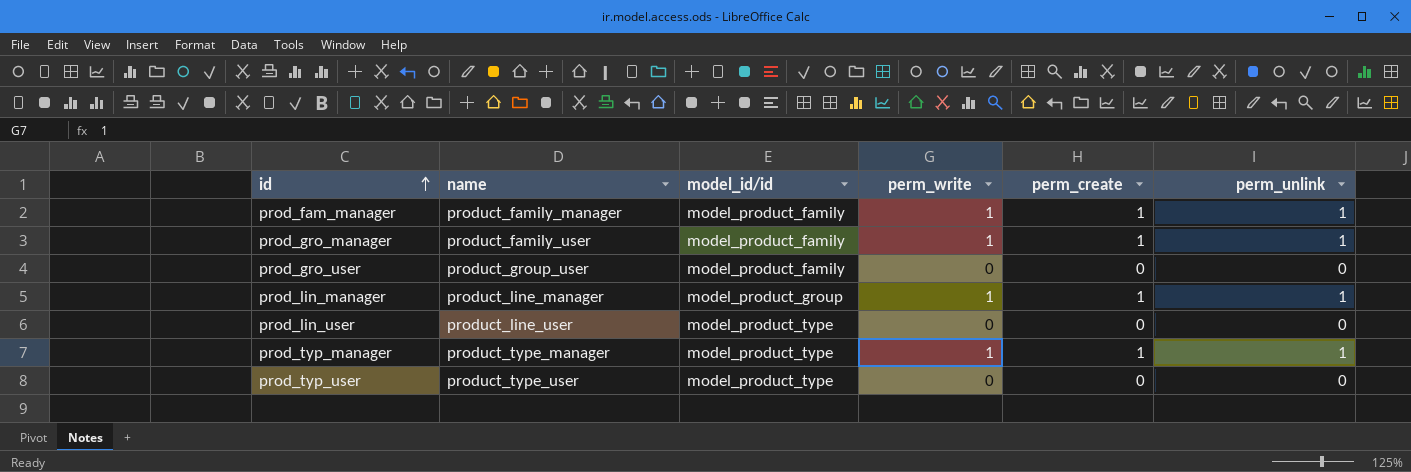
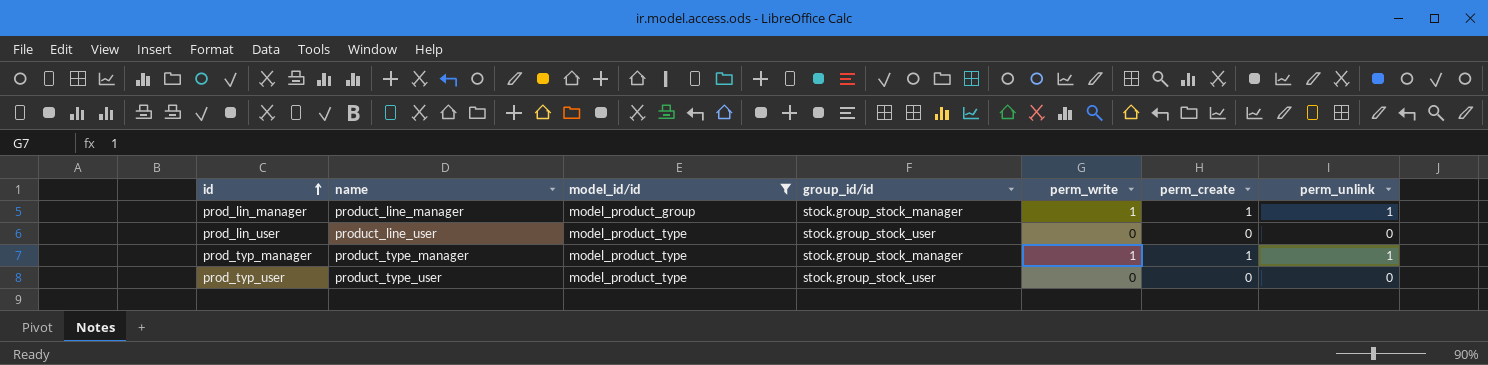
filter: none -> model_id/id != model_product_family
column group_id/id | position: none -> 4

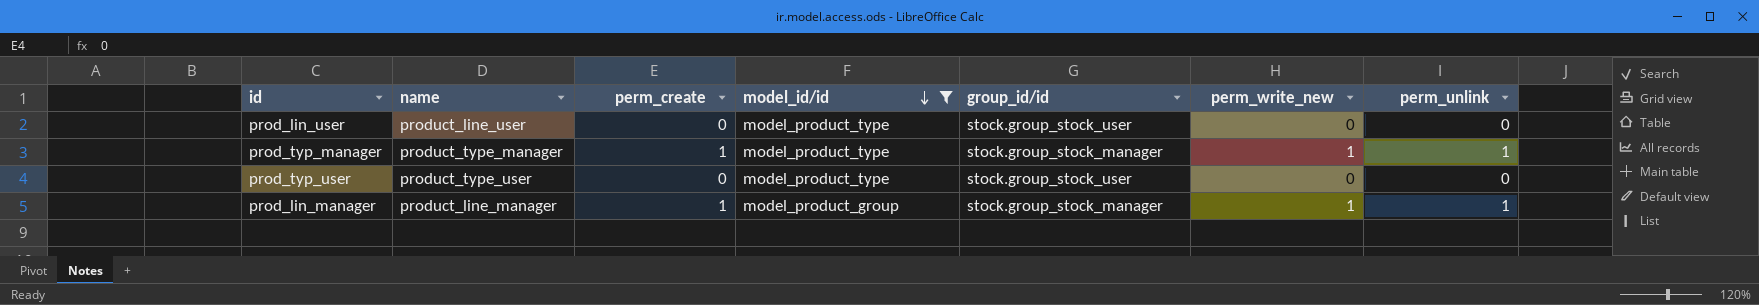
row order: id ascending -> model_id/id descending
column perm_create | position: 6 -> 3
column name: perm_write -> perm_write_new

